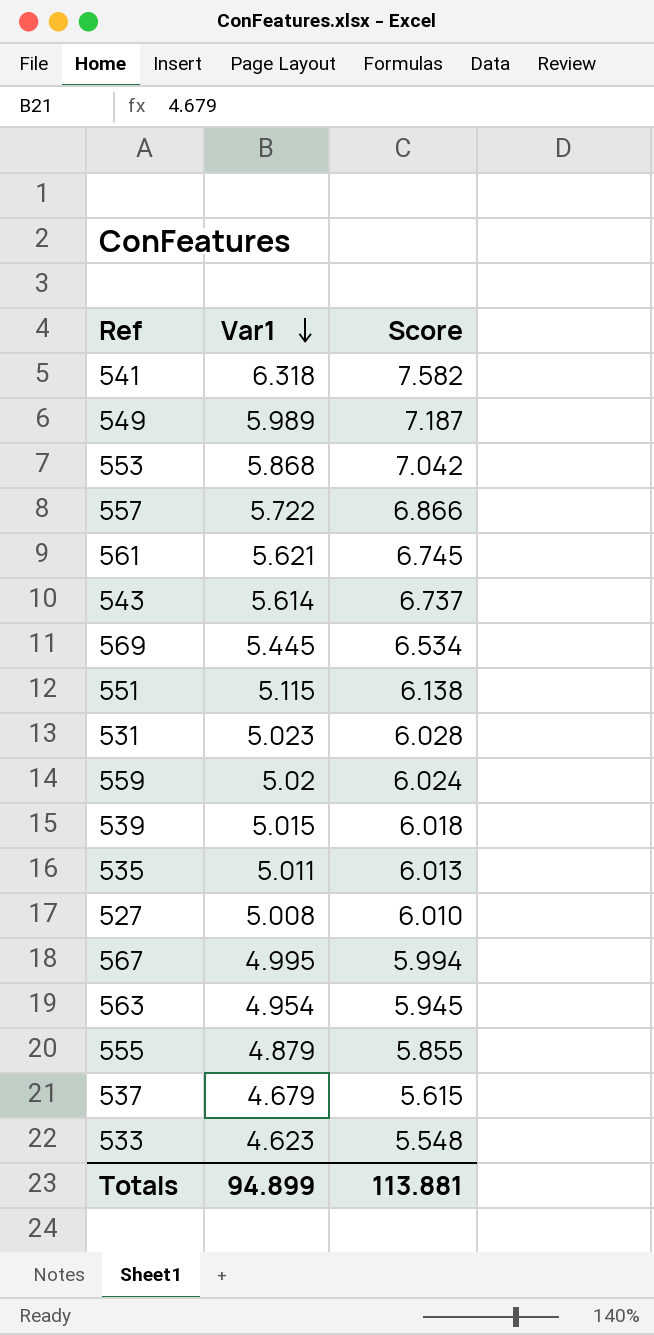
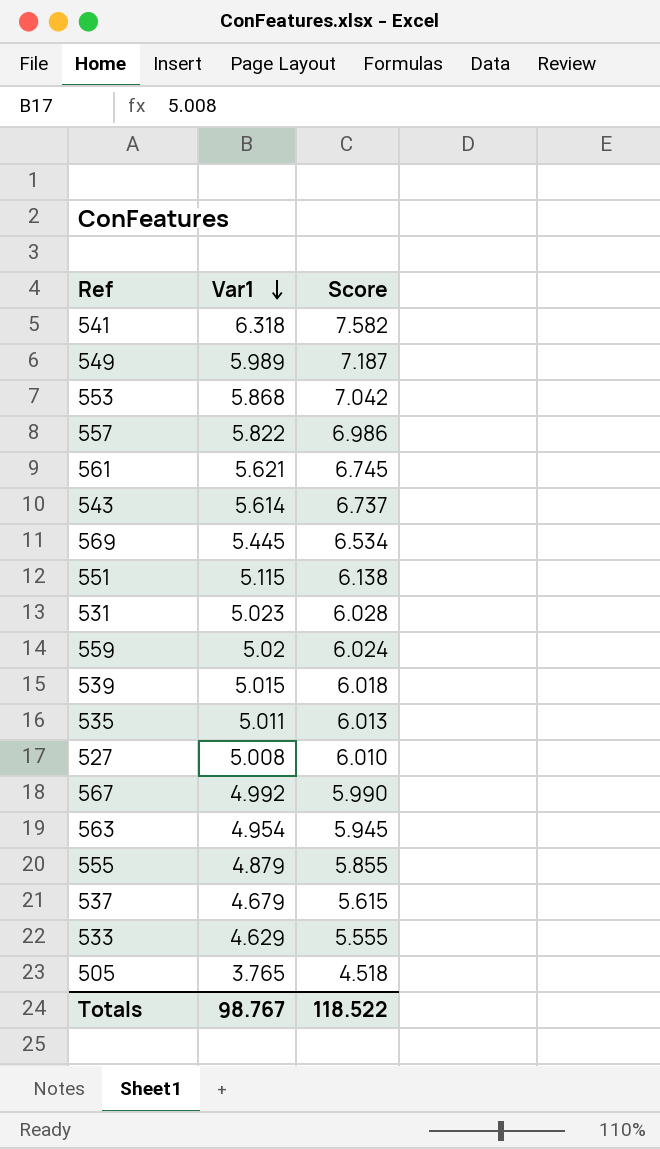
557 | Var1: 5.722 -> 5.822
557 | Score: 6.866 -> 6.986
567 | Var1: 4.995 -> 4.992
567 | Score: 5.994 -> 5.990
533 | Var1: 4.623 -> 4.629
533 | Score: 5.548 -> 5.555
row 505: none -> 3.765 | 4.518
Totals | Var1: 94.899 -> 98.767
Totals | Score: 113.881 -> 118.522

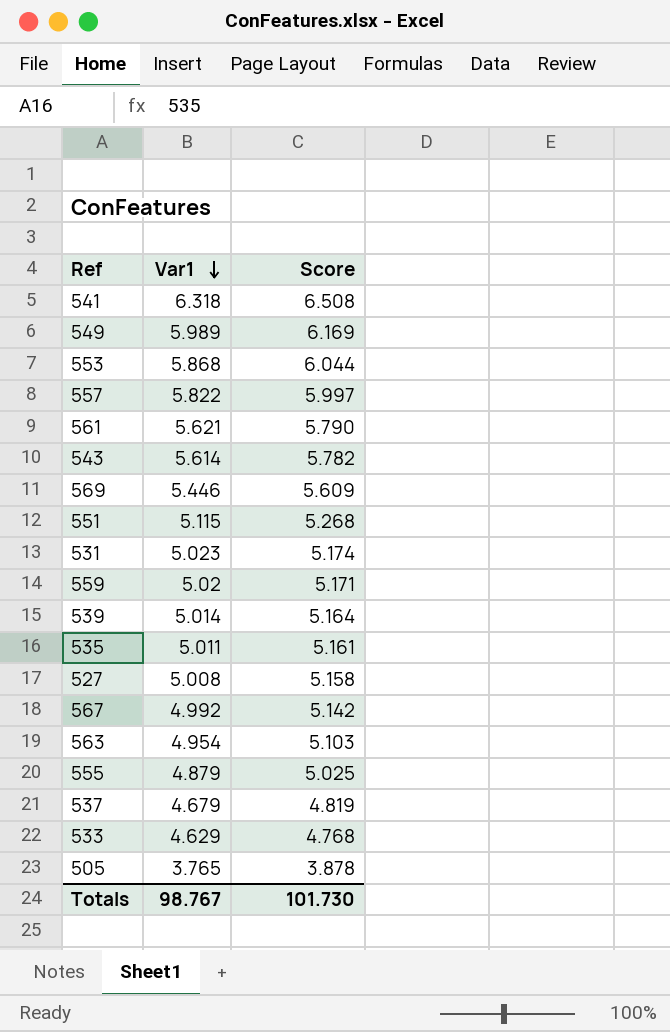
column Score | formula: [Var1] * 1.2 -> [Var1] * 1.03
569 | Var1: 5.445 -> 5.446
539 | Var1: 5.015 -> 5.014
Totals | Score: 118.522 -> 101.730

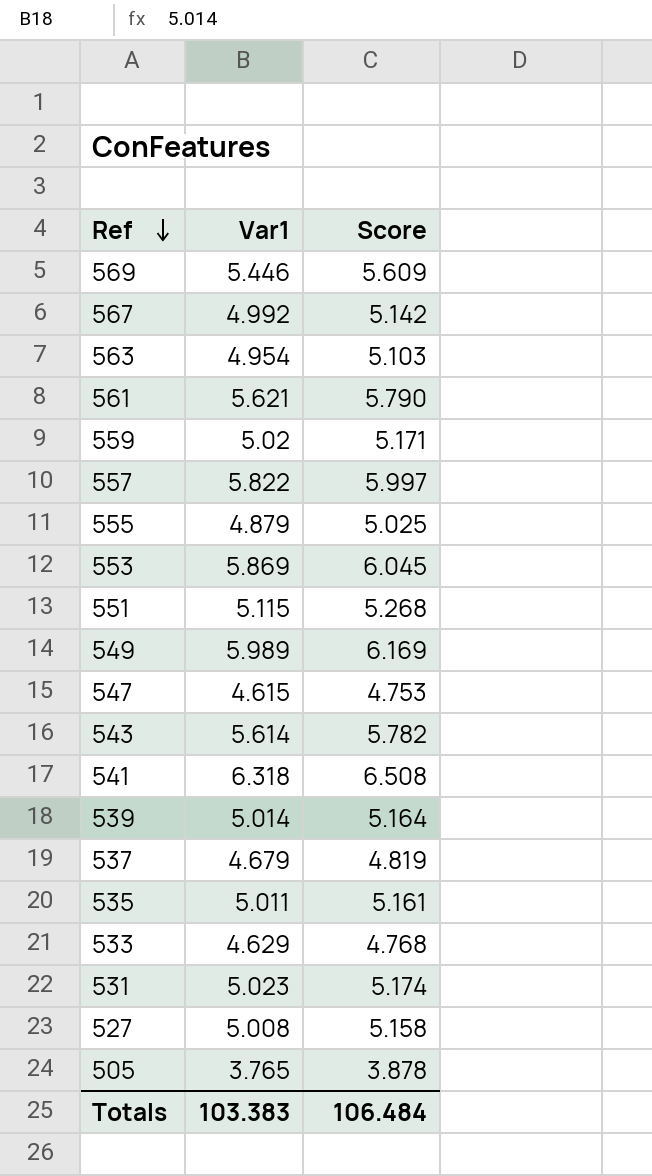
row order: Var1 descending -> Ref descending
553 | Var1: 5.868 -> 5.869
553 | Score: 6.044 -> 6.045
row 547: none -> 4.615 | 4.753
Totals | Var1: 98.767 -> 103.383
Totals | Score: 101.730 -> 106.484

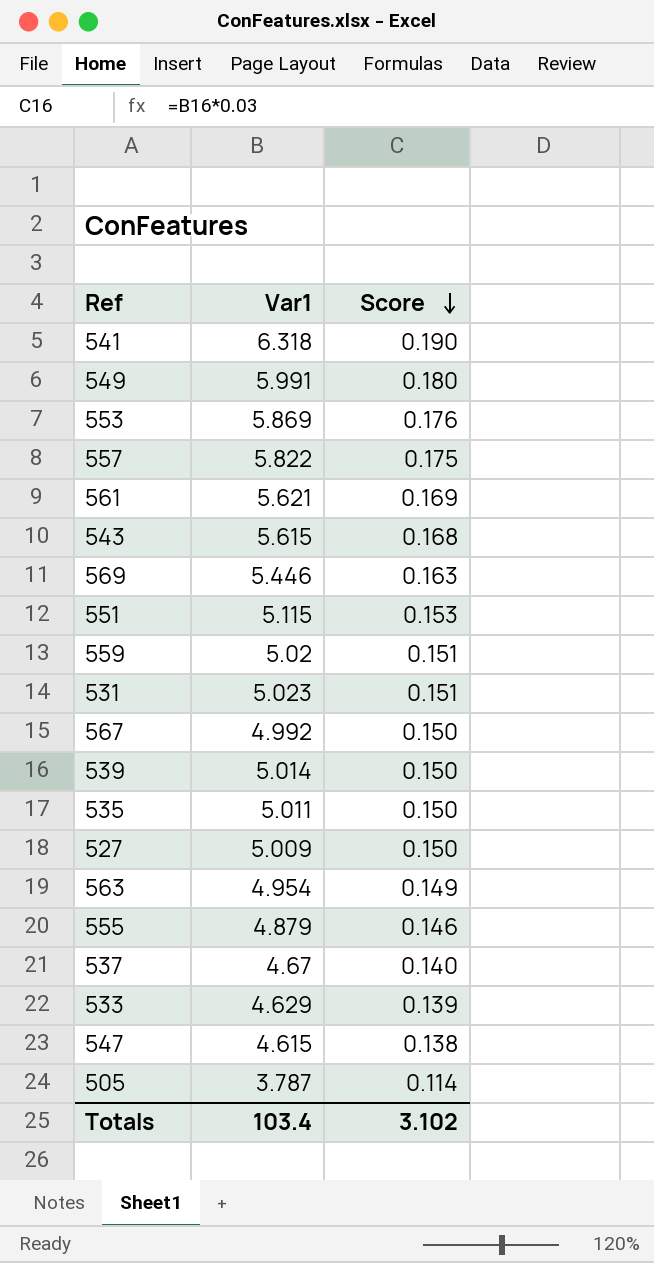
row order: Ref descending -> Score descending
column Score | formula: [Var1] * 1.03 -> [Var1] * 0.03
549 | Var1: 5.989 -> 5.991
543 | Var1: 5.614 -> 5.615
527 | Var1: 5.008 -> 5.009
537 | Var1: 4.679 -> 4.67
505 | Var1: 3.765 -> 3.787
Totals | Var1: 103.383 -> 103.4
Totals | Score: 106.484 -> 3.102

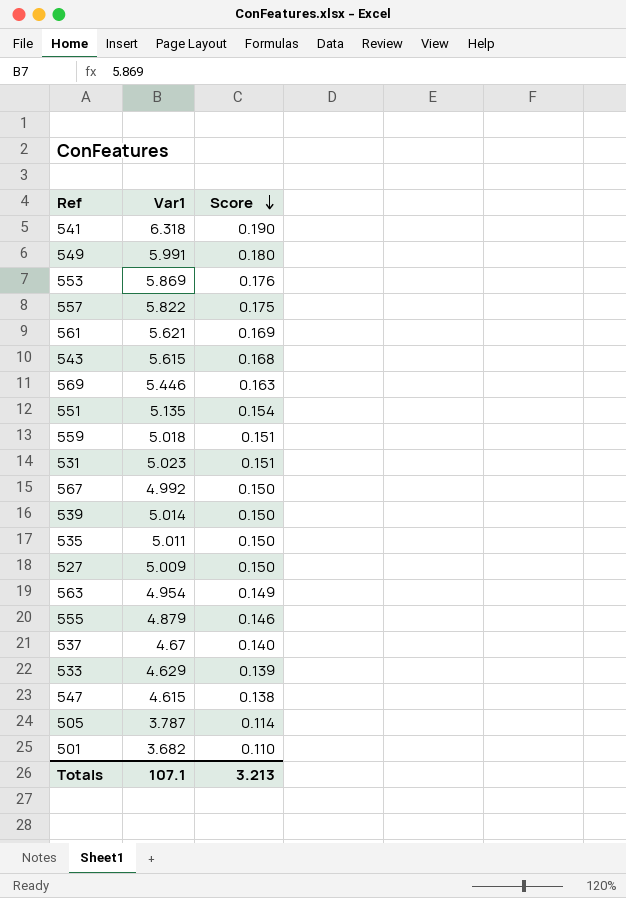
551 | Var1: 5.115 -> 5.135
551 | Score: 0.153 -> 0.154
559 | Var1: 5.02 -> 5.018
row 501: none -> 3.682 | 0.110
Totals | Var1: 103.4 -> 107.1
Totals | Score: 3.102 -> 3.213

